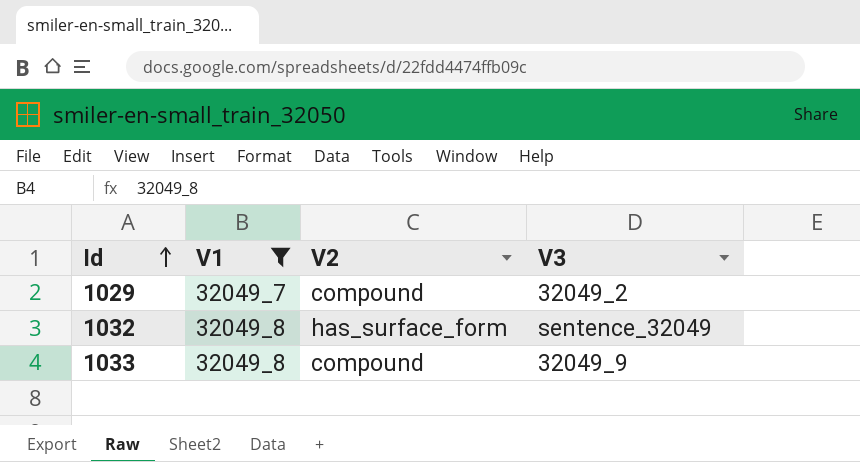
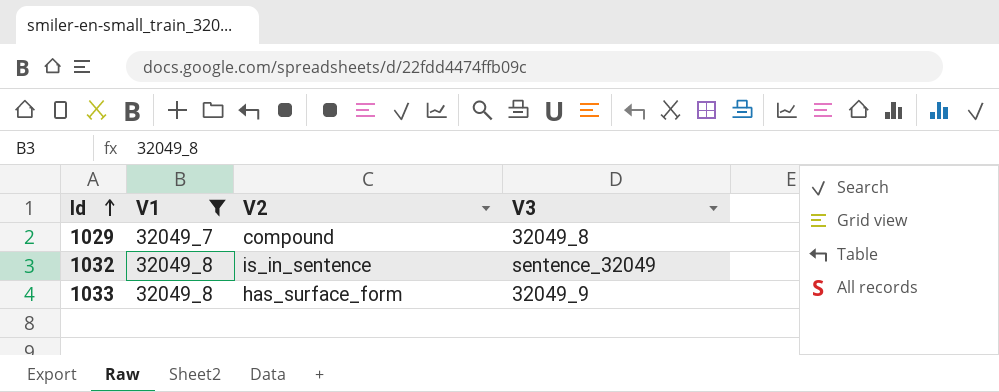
1029 | V3: 32049_2 -> 32049_8
1032 | V2: has_surface_form -> is_in_sentence
1033 | V2: compound -> has_surface_form

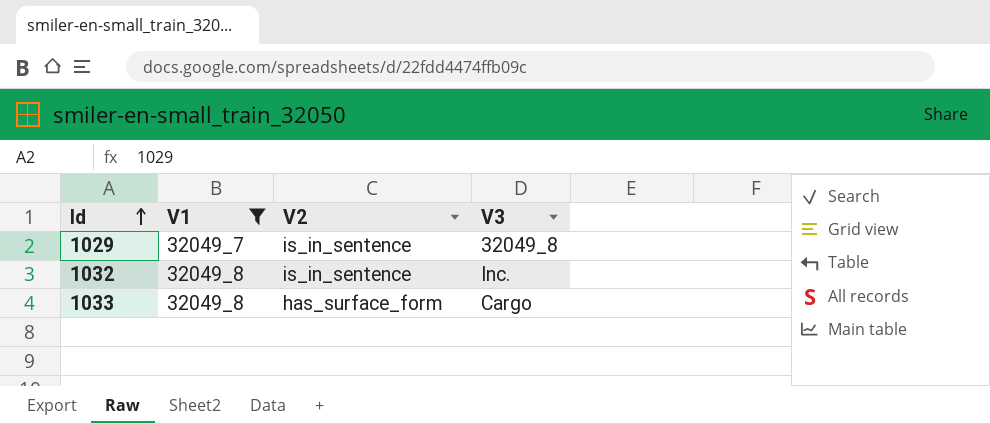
1029 | V2: compound -> is_in_sentence
1032 | V3: sentence_32049 -> Inc.
1033 | V3: 32049_9 -> Cargo

